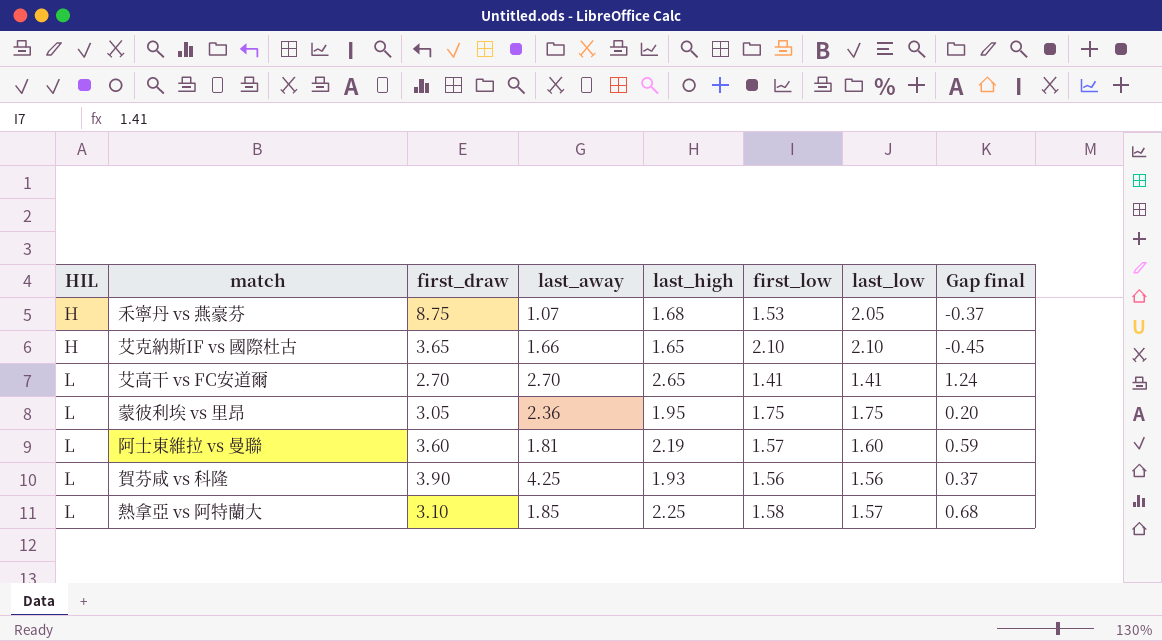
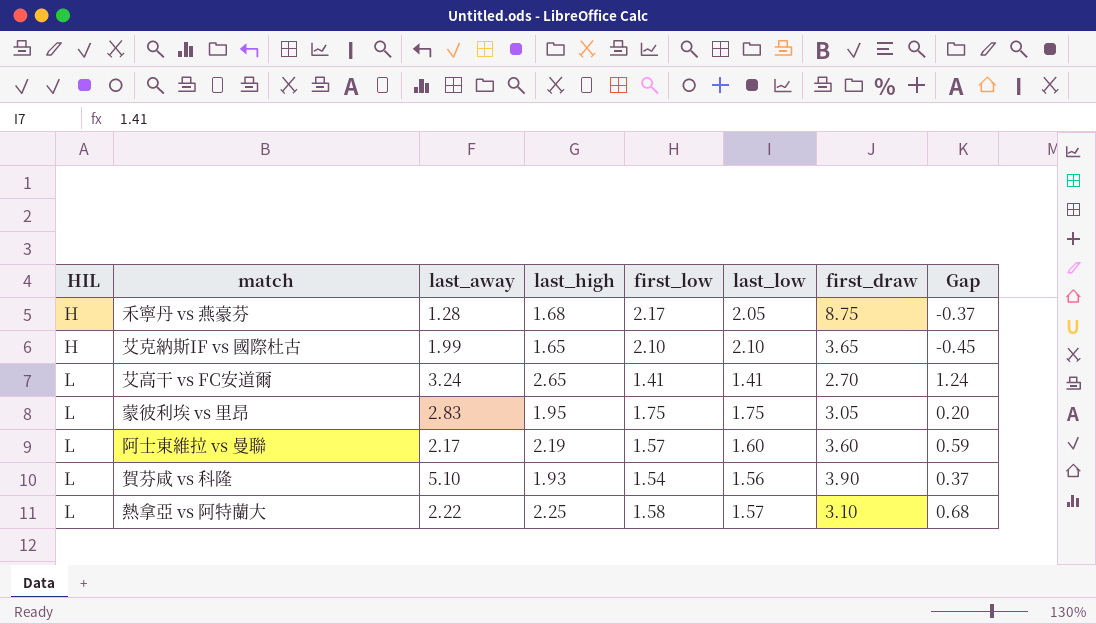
column first_draw | position: 3 -> 7
column name: Gap final -> Gap
禾寧丹 vs 燕豪芬 | last_away: 1.07 -> 1.28
禾寧丹 vs 燕豪芬 | first_low: 1.53 -> 2.17
艾克納斯IF vs 國際杜古 | last_away: 1.66 -> 1.99
艾高干 vs FC安道爾 | last_away: 2.70 -> 3.24
蒙彼利埃 vs 里昂 | last_away: 2.36 -> 2.83
阿士東維拉 vs 曼聯 | last_away: 1.81 -> 2.17
賀芬咸 vs 科隆 | last_away: 4.25 -> 5.10
賀芬咸 vs 科隆 | first_low: 1.56 -> 1.54
熱拿亞 vs 阿特蘭大 | last_away: 1.85 -> 2.22

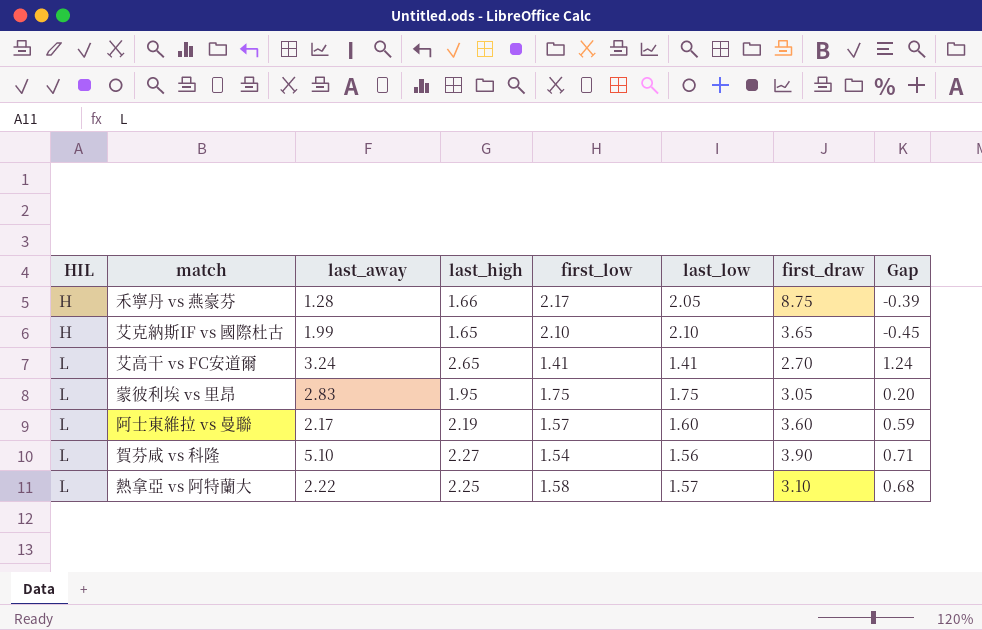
禾寧丹 vs 燕豪芬 | last_high: 1.68 -> 1.66
禾寧丹 vs 燕豪芬 | Gap: -0.37 -> -0.39
賀芬咸 vs 科隆 | last_high: 1.93 -> 2.27
賀芬咸 vs 科隆 | Gap: 0.37 -> 0.71

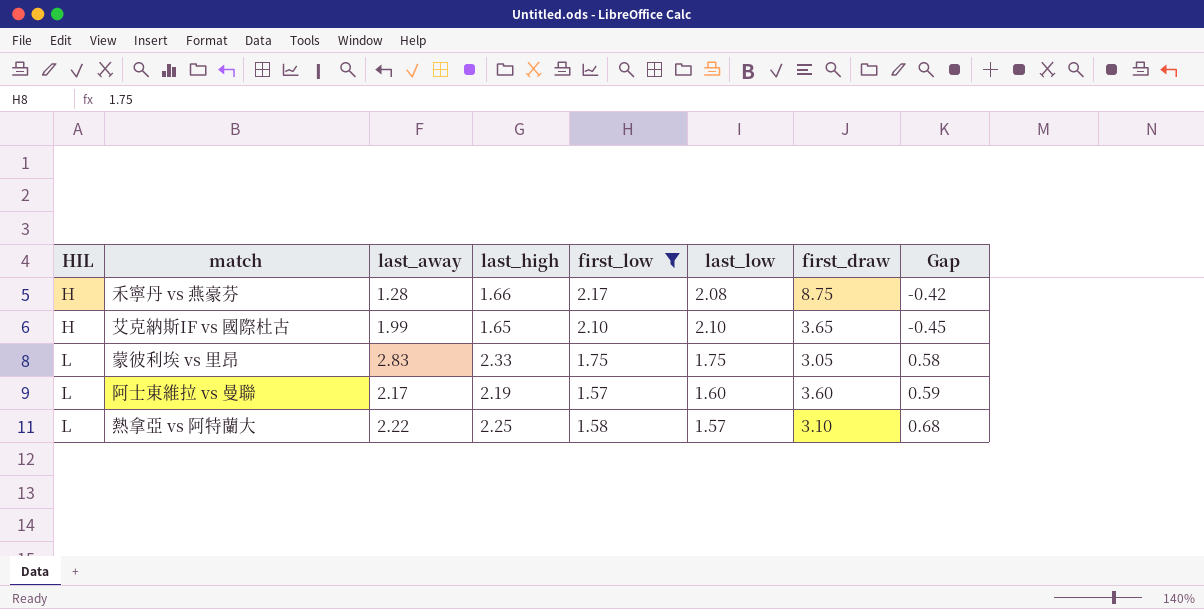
filter: none -> first_low >= 1.57
禾寧丹 vs 燕豪芬 | last_low: 2.05 -> 2.08
禾寧丹 vs 燕豪芬 | Gap: -0.39 -> -0.42
蒙彼利埃 vs 里昂 | last_high: 1.95 -> 2.33
蒙彼利埃 vs 里昂 | Gap: 0.20 -> 0.58

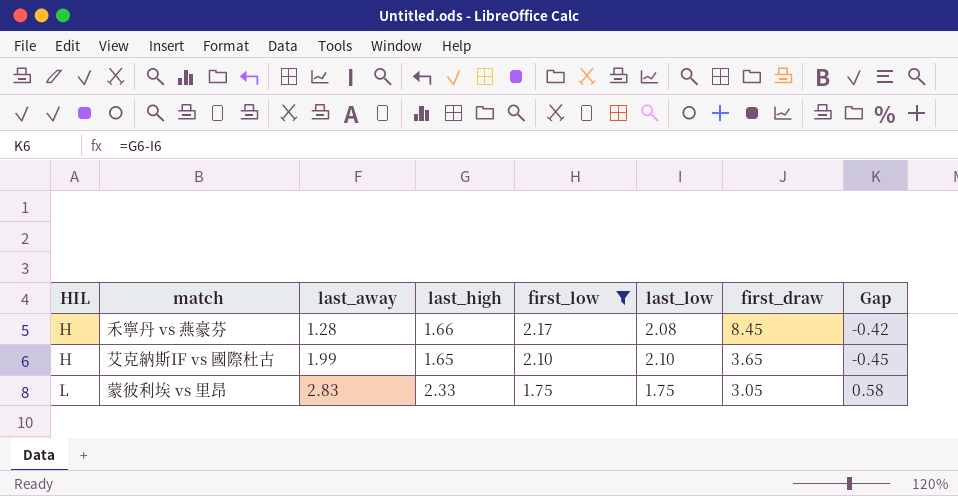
row 阿士東維拉 vs 曼聯: L | 2.17 | 2.19 | 1.57 | 1.60 | 3.60 | 0.59 -> none
row 熱拿亞 vs 阿特蘭大: L | 2.22 | 2.25 | 1.58 | 1.57 | 3.10 | 0.68 -> none
禾寧丹 vs 燕豪芬 | first_draw: 8.75 -> 8.45

